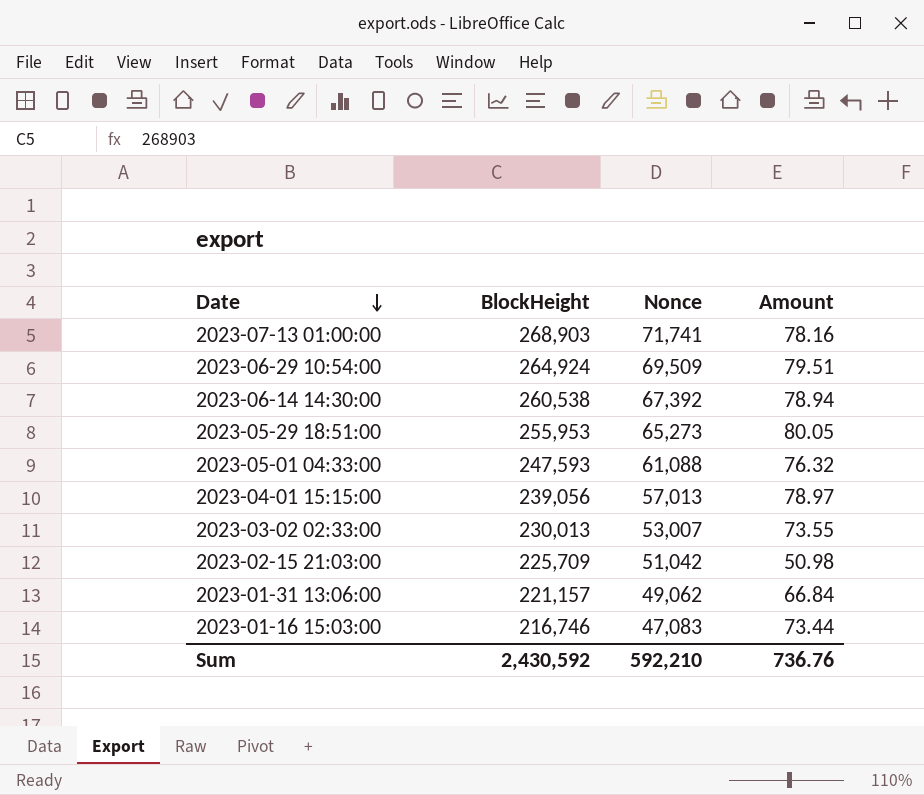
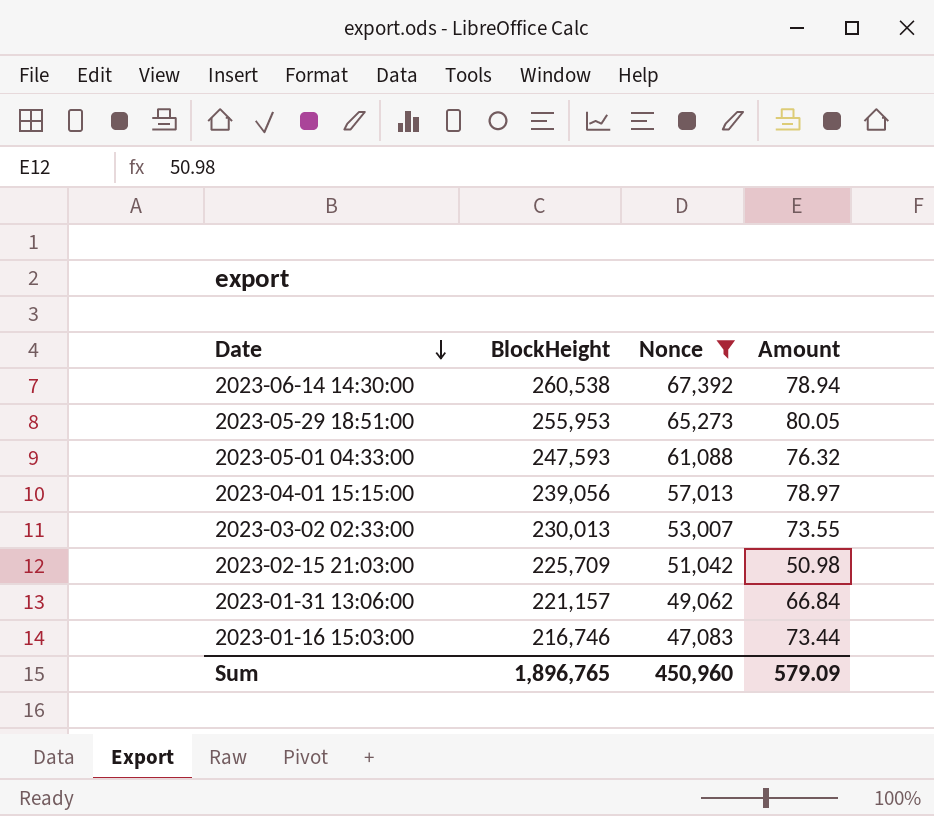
filter: none -> Nonce <= 67,392
Sum | BlockHeight: 2,430,592 -> 1,896,765
Sum | Nonce: 592,210 -> 450,960
Sum | Amount: 736.76 -> 579.09

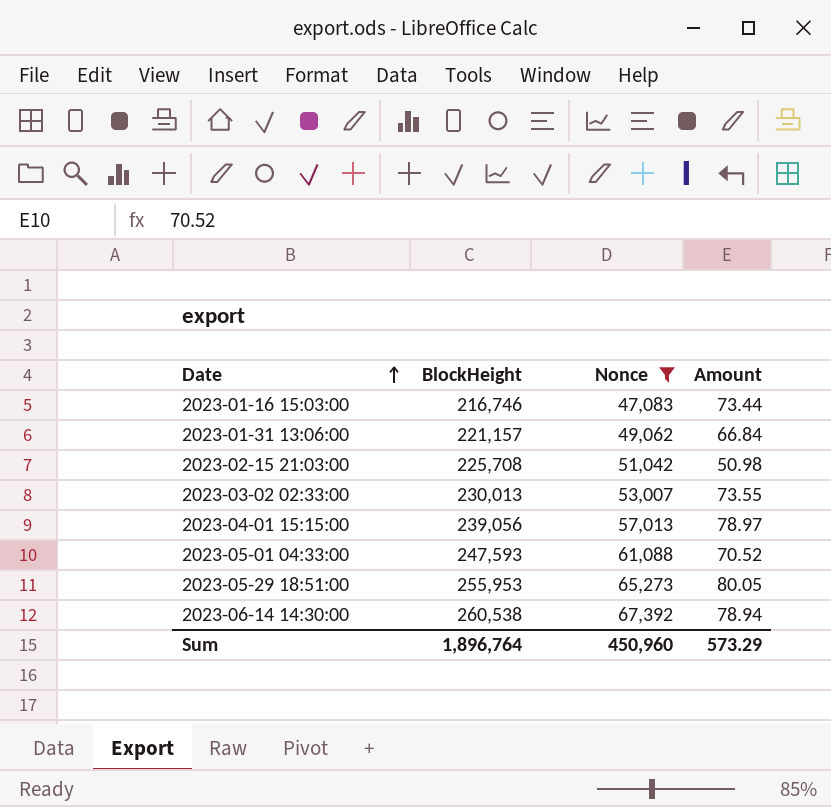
row order: Date descending -> Date ascending
2023-02-15 21:03:00 | BlockHeight: 225,709 -> 225,708
2023-05-01 04:33:00 | Amount: 76.32 -> 70.52
Sum | BlockHeight: 1,896,765 -> 1,896,764
Sum | Amount: 579.09 -> 573.29

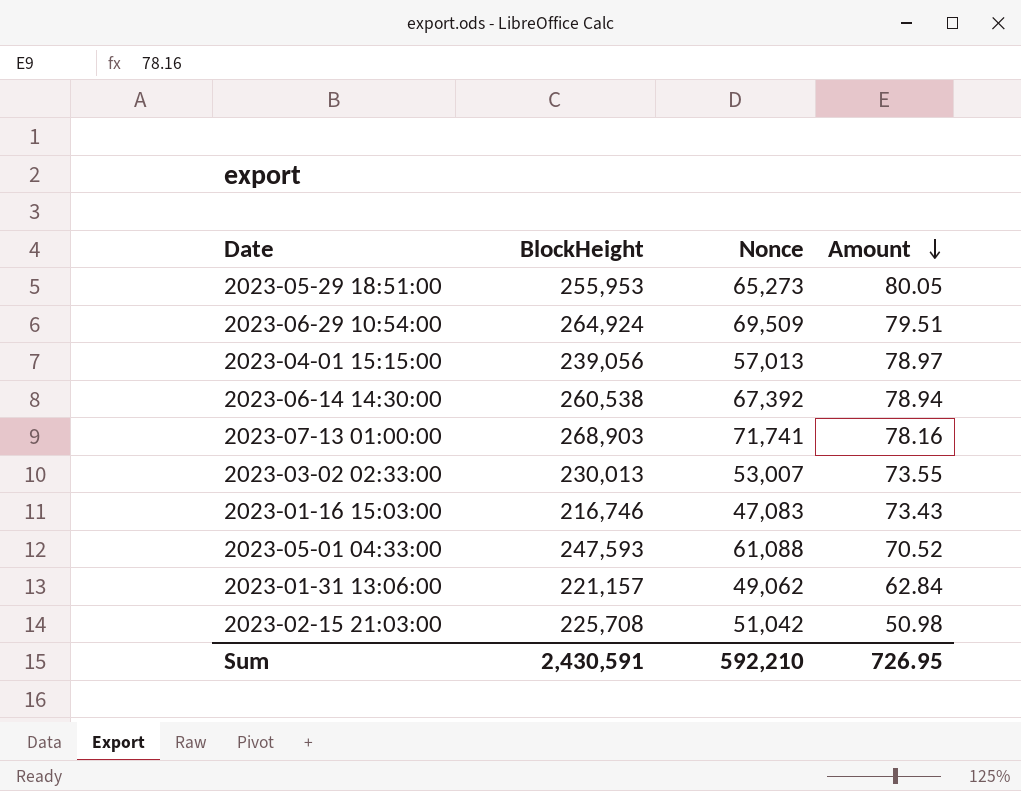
filter: Nonce <= 67,392 -> none
row order: Date ascending -> Amount descending
2023-01-16 15:03:00 | Amount: 73.44 -> 73.43
2023-01-31 13:06:00 | Amount: 66.84 -> 62.84
Sum | BlockHeight: 1,896,764 -> 2,430,591
Sum | Nonce: 450,960 -> 592,210
Sum | Amount: 573.29 -> 726.95

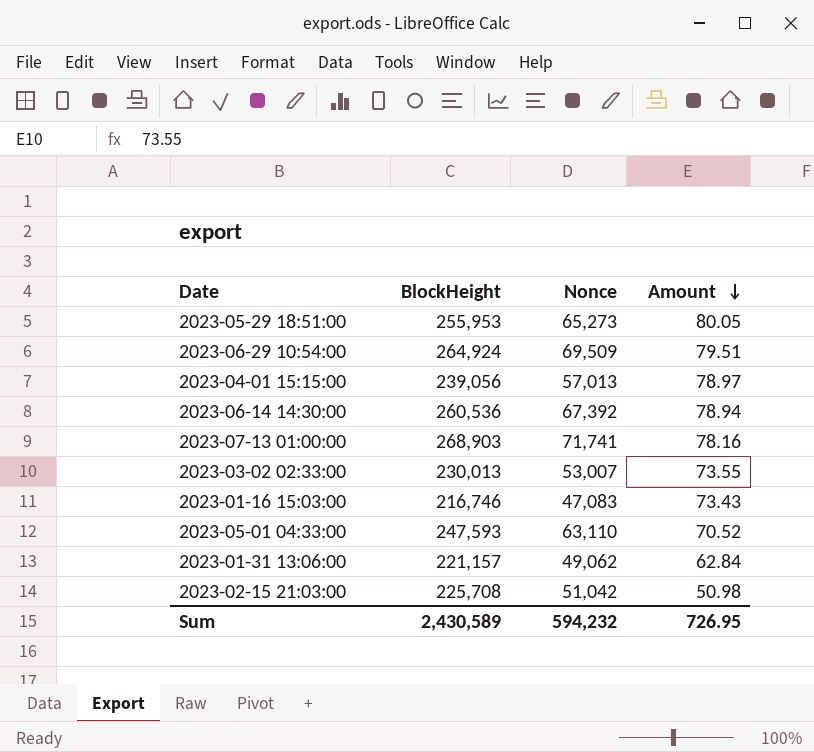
2023-06-14 14:30:00 | BlockHeight: 260,538 -> 260,536
2023-05-01 04:33:00 | Nonce: 61,088 -> 63,110
Sum | BlockHeight: 2,430,591 -> 2,430,589
Sum | Nonce: 592,210 -> 594,232

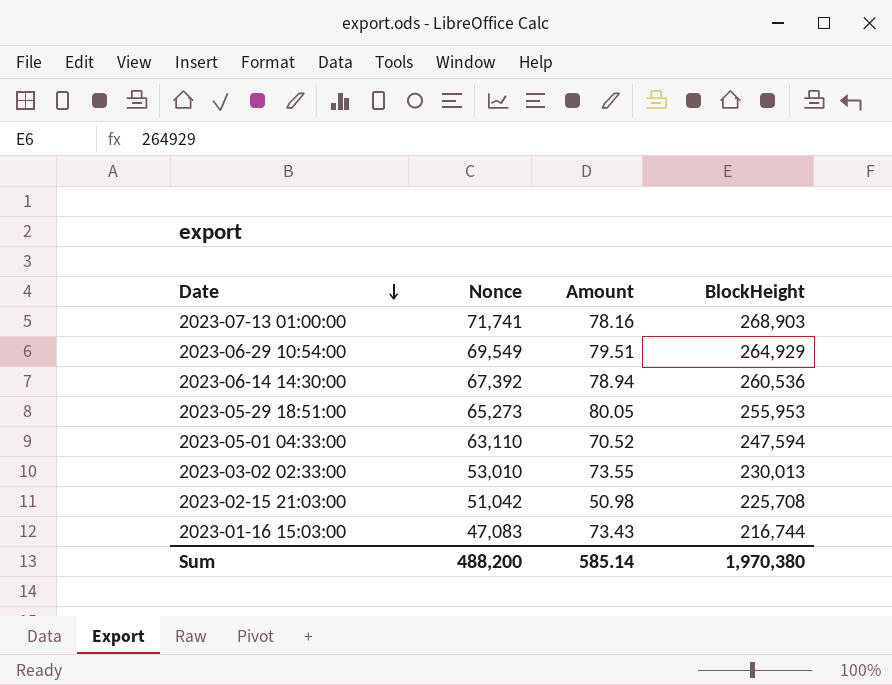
row order: Amount descending -> Date descending
column BlockHeight | position: 2 -> 4
row 2023-04-01 15:15:00: 239,056 | 57,013 | 78.97 -> none
row 2023-01-31 13:06:00: 221,157 | 49,062 | 62.84 -> none
2023-06-29 10:54:00 | Nonce: 69,509 -> 69,549
2023-06-29 10:54:00 | BlockHeight: 264,924 -> 264,929
2023-05-01 04:33:00 | BlockHeight: 247,593 -> 247,594
2023-03-02 02:33:00 | Nonce: 53,007 -> 53,010
2023-01-16 15:03:00 | BlockHeight: 216,746 -> 216,744
Sum | Nonce: 594,232 -> 488,200
Sum | Amount: 726.95 -> 585.14
Sum | BlockHeight: 2,430,589 -> 1,970,380

